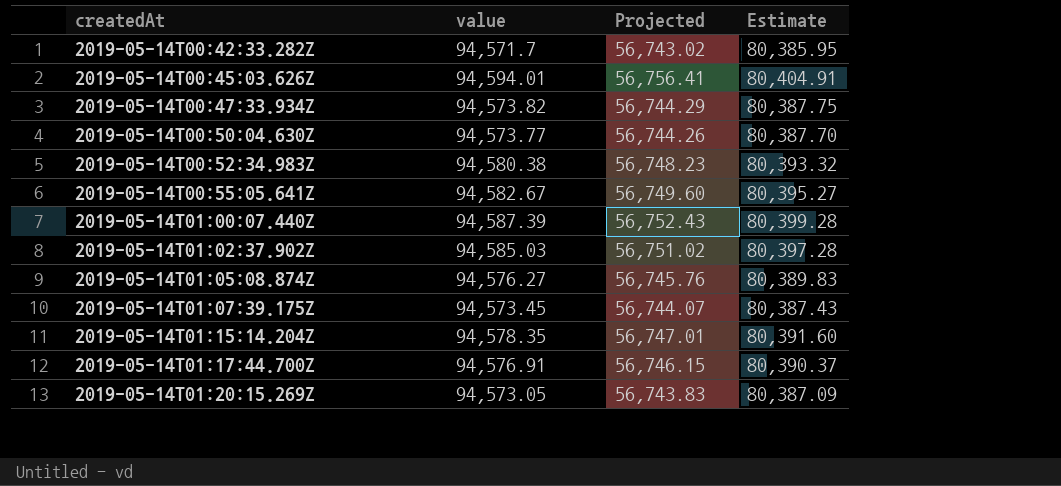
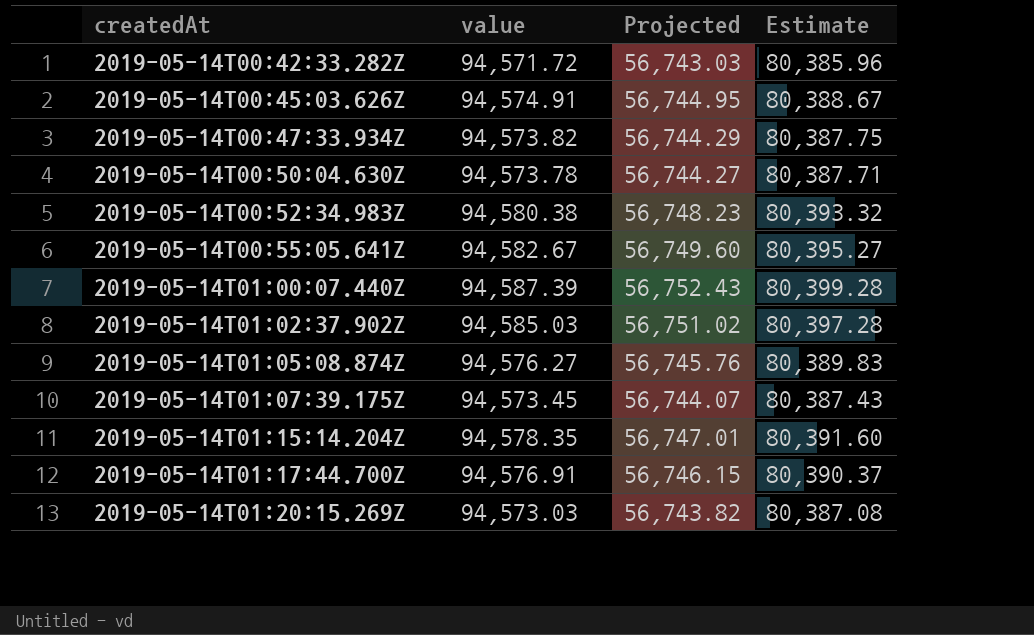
2019-05-14T00:42:33.282Z | value: 94,571.7 -> 94,571.72
2019-05-14T00:42:33.282Z | Projected: 56,743.02 -> 56,743.03
2019-05-14T00:42:33.282Z | Estimate: 80,385.95 -> 80,385.96
2019-05-14T00:45:03.626Z | value: 94,594.01 -> 94,574.91
2019-05-14T00:45:03.626Z | Projected: 56,756.41 -> 56,744.95
2019-05-14T00:45:03.626Z | Estimate: 80,404.91 -> 80,388.67
2019-05-14T00:50:04.630Z | value: 94,573.77 -> 94,573.78
2019-05-14T00:50:04.630Z | Projected: 56,744.26 -> 56,744.27
2019-05-14T00:50:04.630Z | Estimate: 80,387.70 -> 80,387.71
2019-05-14T01:20:15.269Z | value: 94,573.05 -> 94,573.03
2019-05-14T01:20:15.269Z | Projected: 56,743.83 -> 56,743.82
2019-05-14T01:20:15.269Z | Estimate: 80,387.09 -> 80,387.08

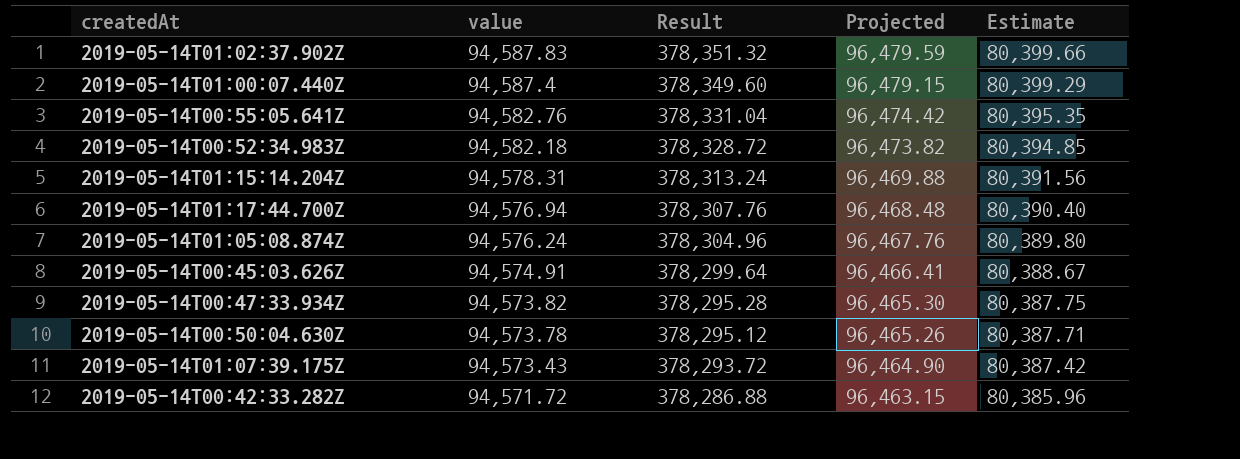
row order: createdAt ascending -> value descending
column Result | formula: none -> [value] * 4
column Projected | formula: [value] * 0.6 -> [value] * 1.02
row 2019-05-14T01:20:15.269Z: 94,573.03 | 56,743.82 | 80,387.08 -> none
2019-05-14T01:02:37.902Z | value: 94,585.03 -> 94,587.83
2019-05-14T01:02:37.902Z | Estimate: 80,397.28 -> 80,399.66
2019-05-14T01:00:07.440Z | value: 94,587.39 -> 94,587.4
2019-05-14T01:00:07.440Z | Estimate: 80,399.28 -> 80,399.29
2019-05-14T00:55:05.641Z | value: 94,582.67 -> 94,582.76
2019-05-14T00:55:05.641Z | Estimate: 80,395.27 -> 80,395.35
2019-05-14T00:52:34.983Z | value: 94,580.38 -> 94,582.18
2019-05-14T00:52:34.983Z | Estimate: 80,393.32 -> 80,394.85
2019-05-14T01:15:14.204Z | value: 94,578.35 -> 94,578.31
2019-05-14T01:15:14.204Z | Estimate: 80,391.60 -> 80,391.56
2019-05-14T01:17:44.700Z | value: 94,576.91 -> 94,576.94
2019-05-14T01:17:44.700Z | Estimate: 80,390.37 -> 80,390.40
2019-05-14T01:05:08.874Z | value: 94,576.27 -> 94,576.24
2019-05-14T01:05:08.874Z | Estimate: 80,389.83 -> 80,389.80
2019-05-14T01:07:39.175Z | value: 94,573.45 -> 94,573.43
2019-05-14T01:07:39.175Z | Estimate: 80,387.43 -> 80,387.42

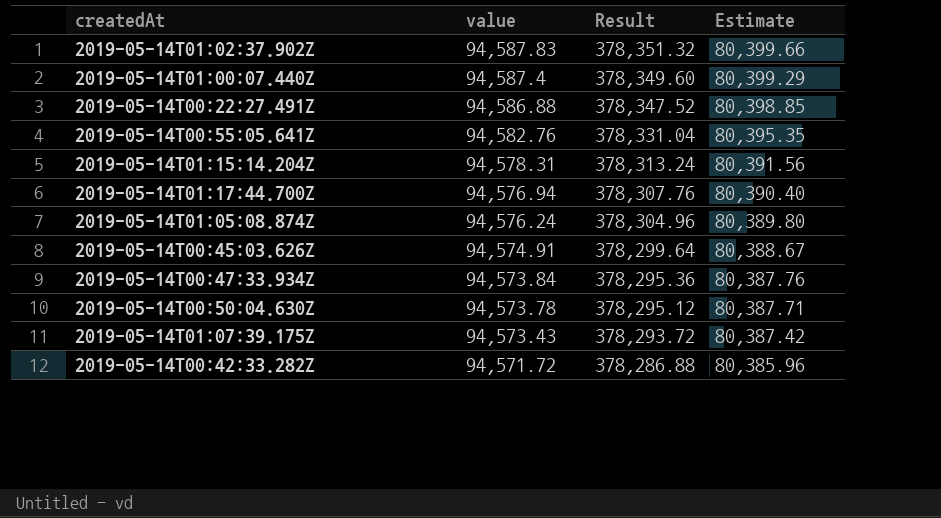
column Projected | formula: [value] * 1.02 -> none
row 2019-05-14T00:52:34.983Z: 94,582.18 | 378,328.72 | 96,473.82 | 80,394.85 -> none
row 2019-05-14T00:22:27.491Z: none -> 94,586.88 | 378,347.52 | 80,398.85
2019-05-14T00:47:33.934Z | value: 94,573.82 -> 94,573.84
2019-05-14T00:47:33.934Z | Result: 378,295.28 -> 378,295.36
2019-05-14T00:47:33.934Z | Estimate: 80,387.75 -> 80,387.76

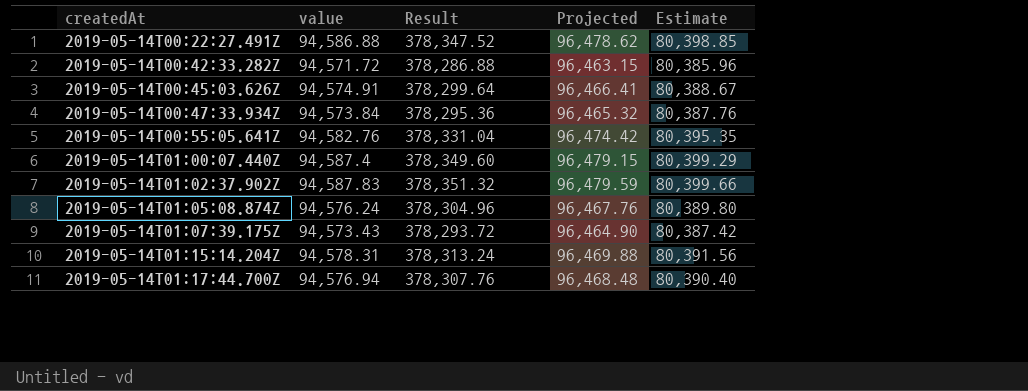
row order: value descending -> createdAt ascending
column Projected | formula: none -> [value] * 1.02
row 2019-05-14T00:50:04.630Z: 94,573.78 | 378,295.12 | 80,387.71 -> none

